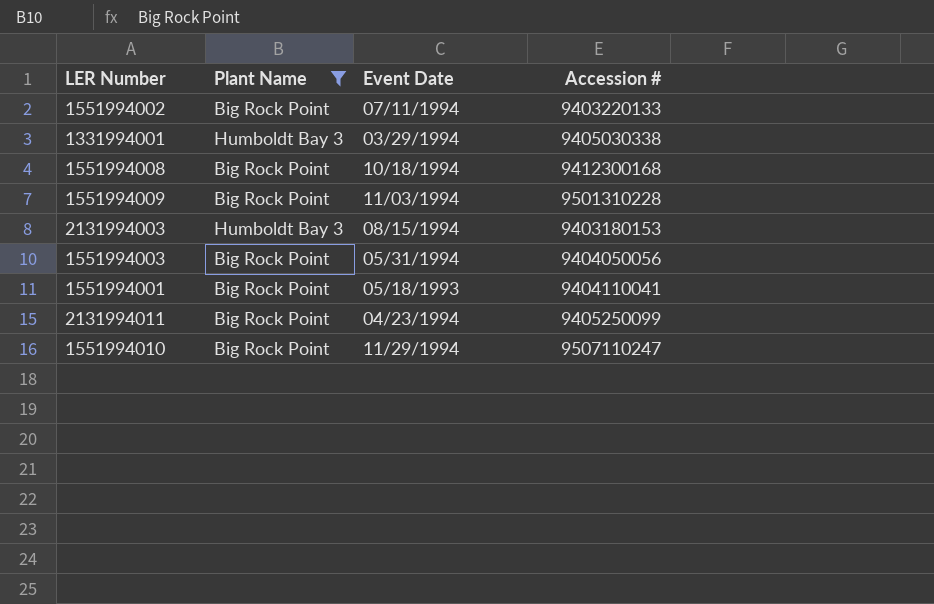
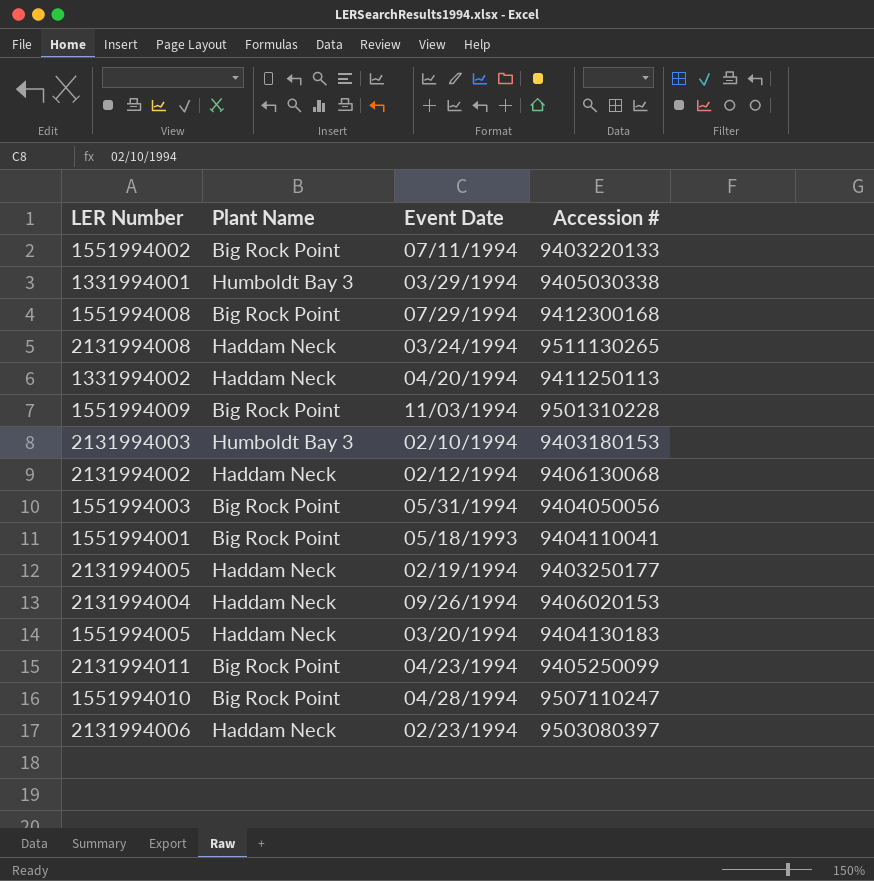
filter: Plant Name != Haddam Neck -> none
1551994008 | Event Date: 10/18/1994 -> 07/29/1994
2131994003 | Event Date: 08/15/1994 -> 02/10/1994
1551994010 | Event Date: 11/29/1994 -> 04/28/1994

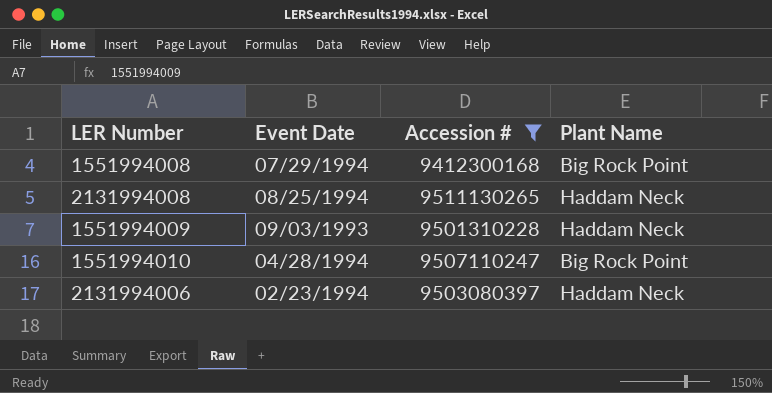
filter: none -> Accession # >= 9412300168
column Plant Name | position: 2 -> 4
2131994008 | Event Date: 03/24/1994 -> 08/25/1994
1551994009 | Event Date: 11/03/1994 -> 09/03/1993
1551994009 | Plant Name: Big Rock Point -> Haddam Neck

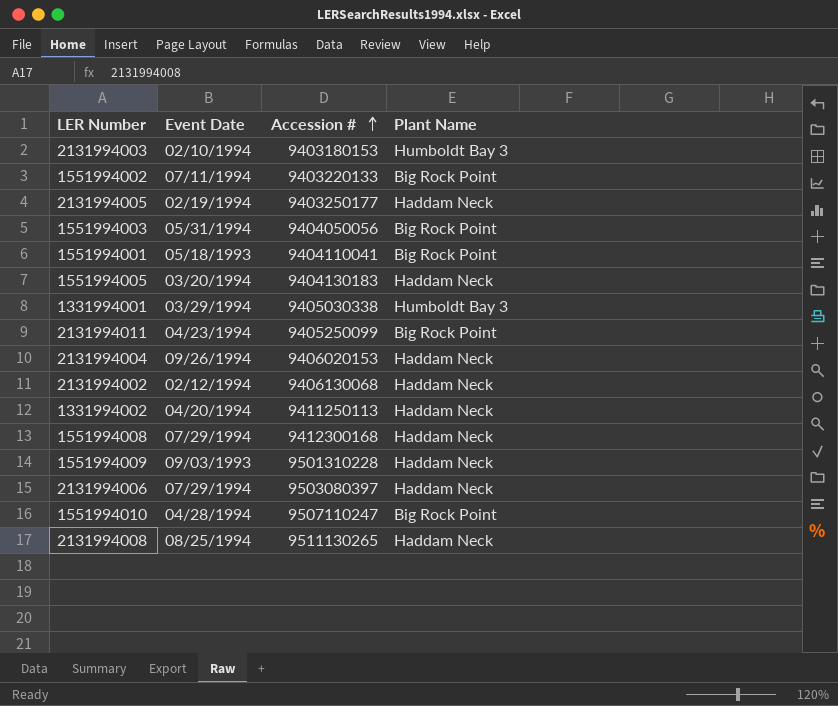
filter: Accession # >= 9412300168 -> none
row order: none -> Accession # ascending
1551994008 | Plant Name: Big Rock Point -> Haddam Neck
2131994006 | Event Date: 02/23/1994 -> 07/29/1994

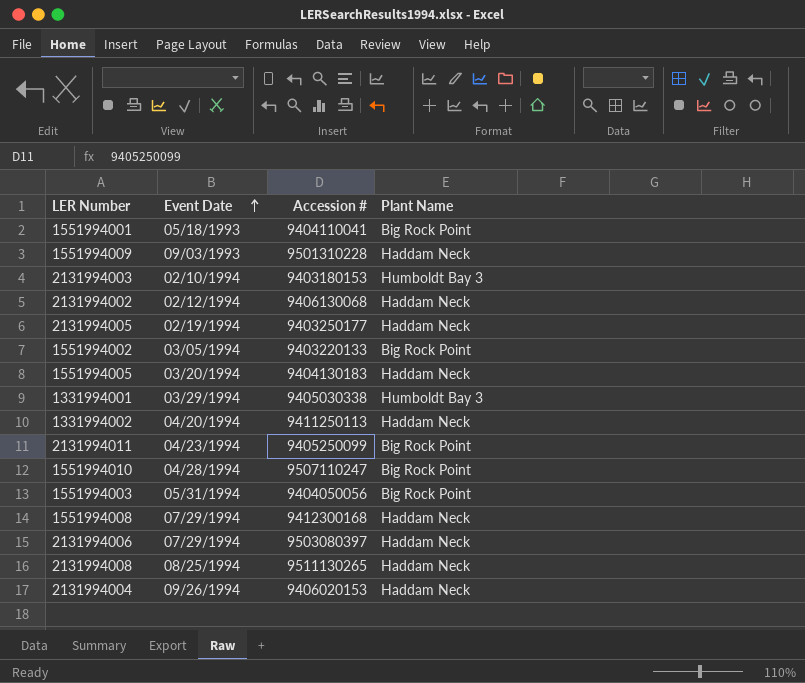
row order: Accession # ascending -> Event Date ascending
1551994002 | Event Date: 07/11/1994 -> 03/05/1994

